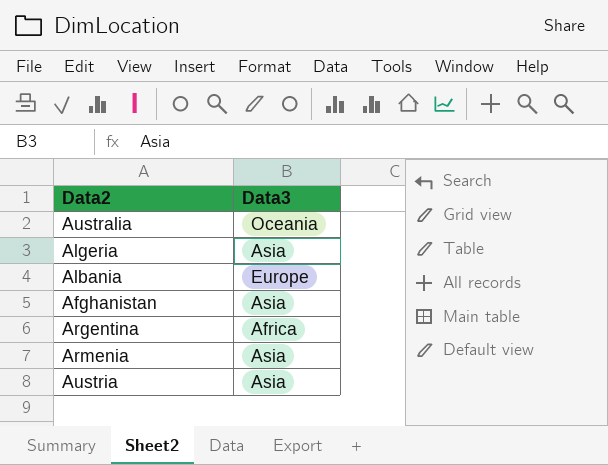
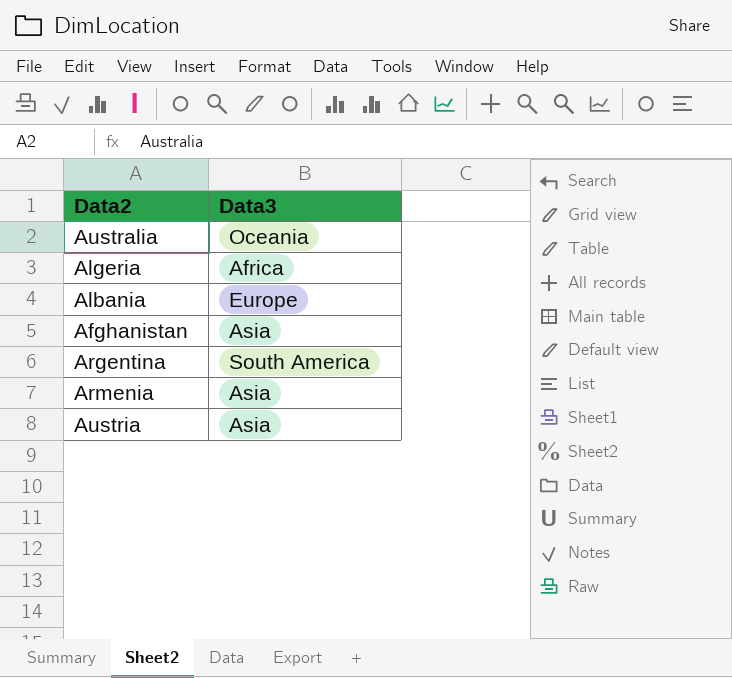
Algeria | Data3: Asia -> Africa
Argentina | Data3: Africa -> South America

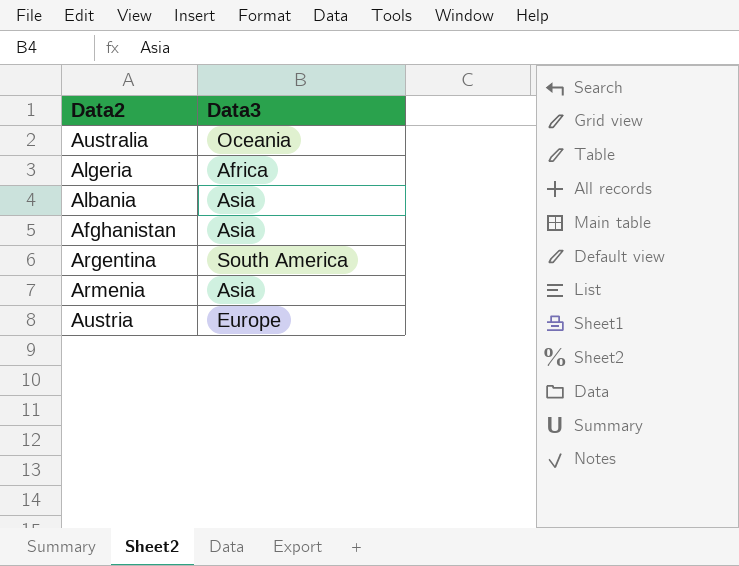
Albania | Data3: Europe -> Asia
Austria | Data3: Asia -> Europe

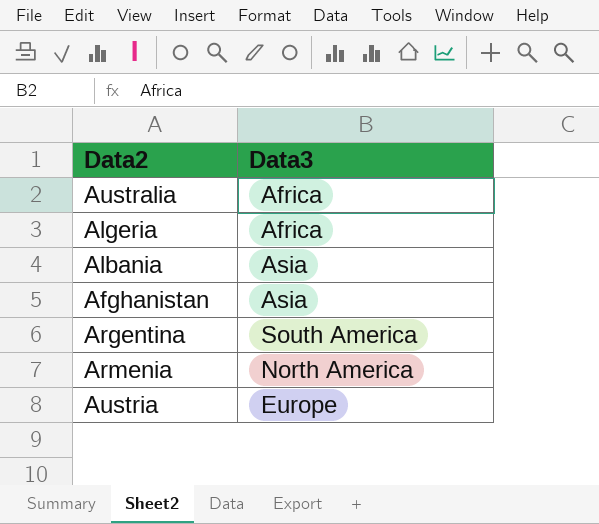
Australia | Data3: Oceania -> Africa
Armenia | Data3: Asia -> North America

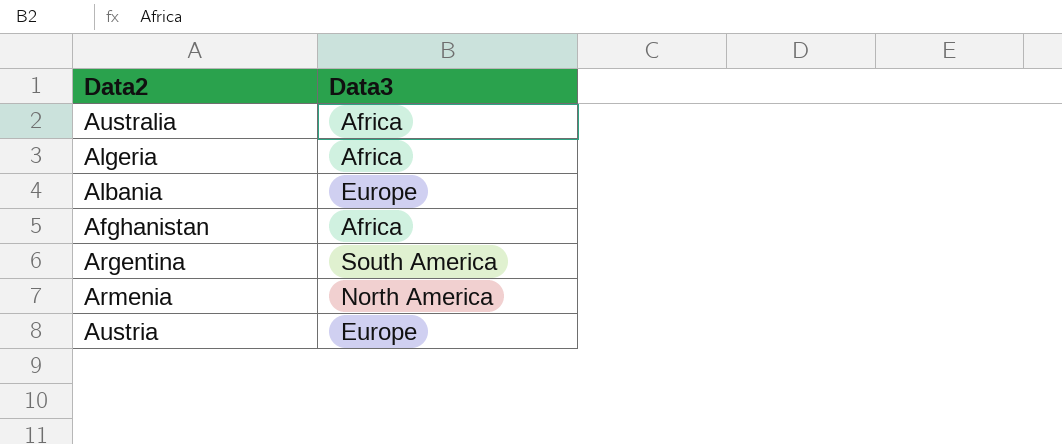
Albania | Data3: Asia -> Europe
Afghanistan | Data3: Asia -> Africa

